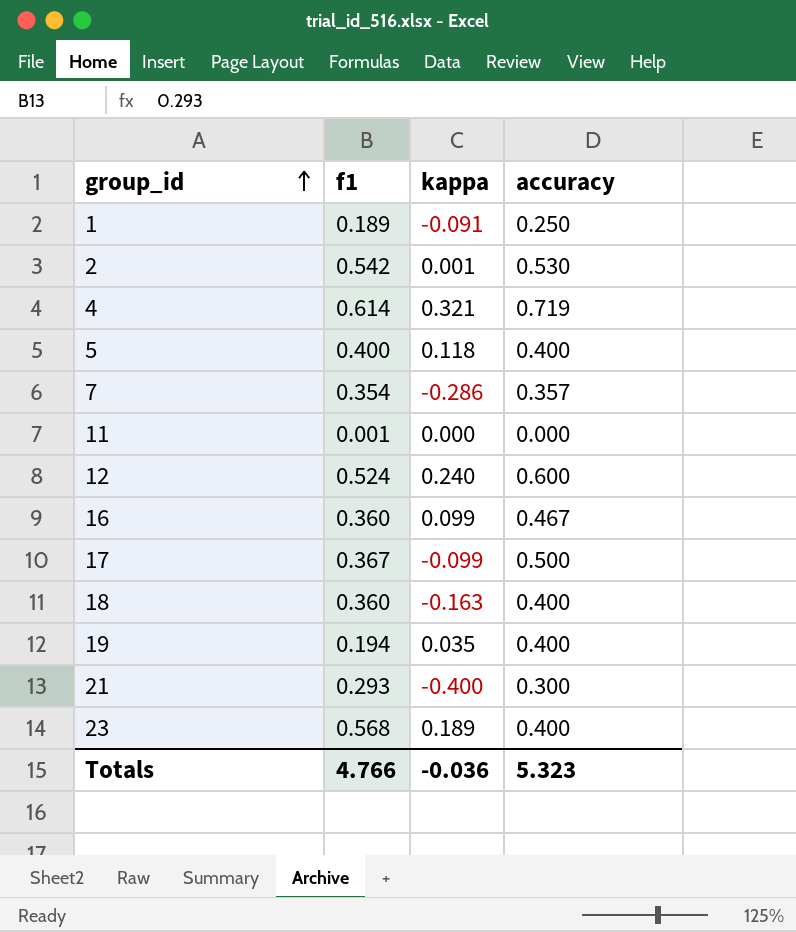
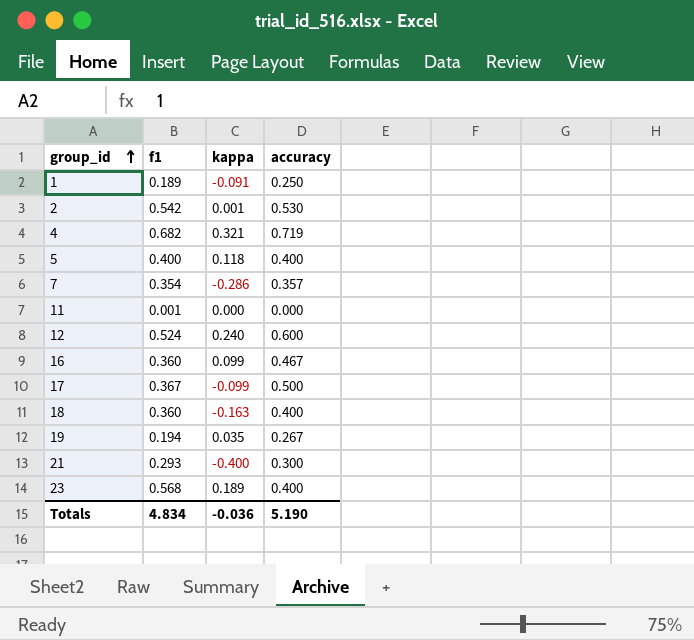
4 | f1: 0.614 -> 0.682
19 | accuracy: 0.400 -> 0.267
Totals | f1: 4.766 -> 4.834
Totals | accuracy: 5.323 -> 5.190

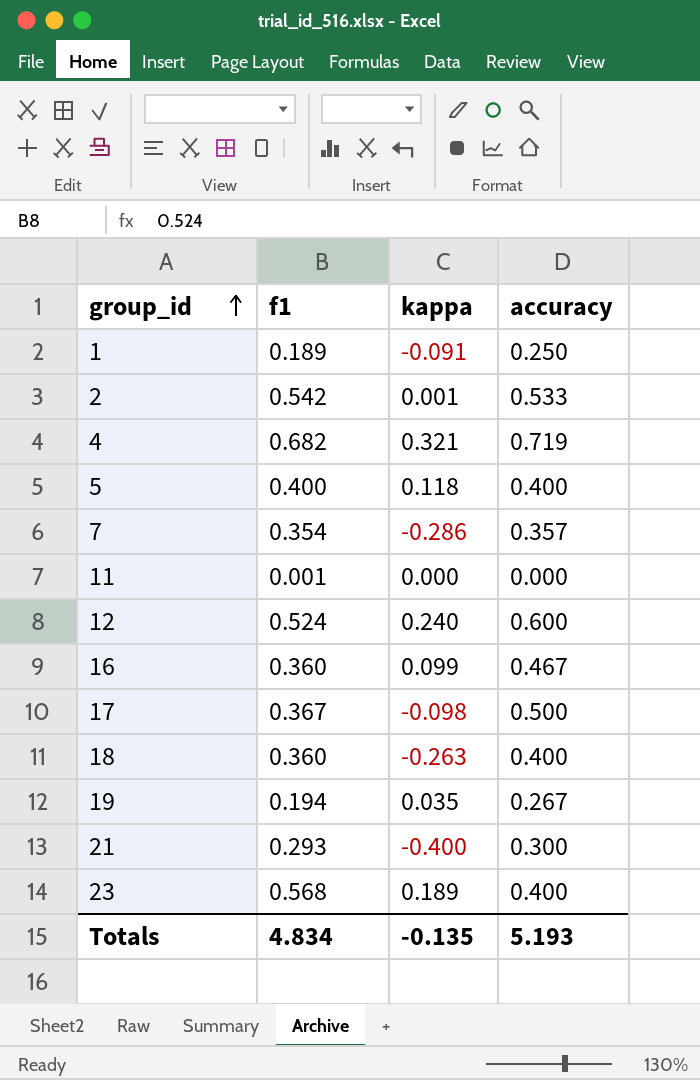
2 | accuracy: 0.530 -> 0.533
17 | kappa: -0.099 -> -0.098
18 | kappa: -0.163 -> -0.263
Totals | kappa: -0.036 -> -0.135
Totals | accuracy: 5.190 -> 5.193

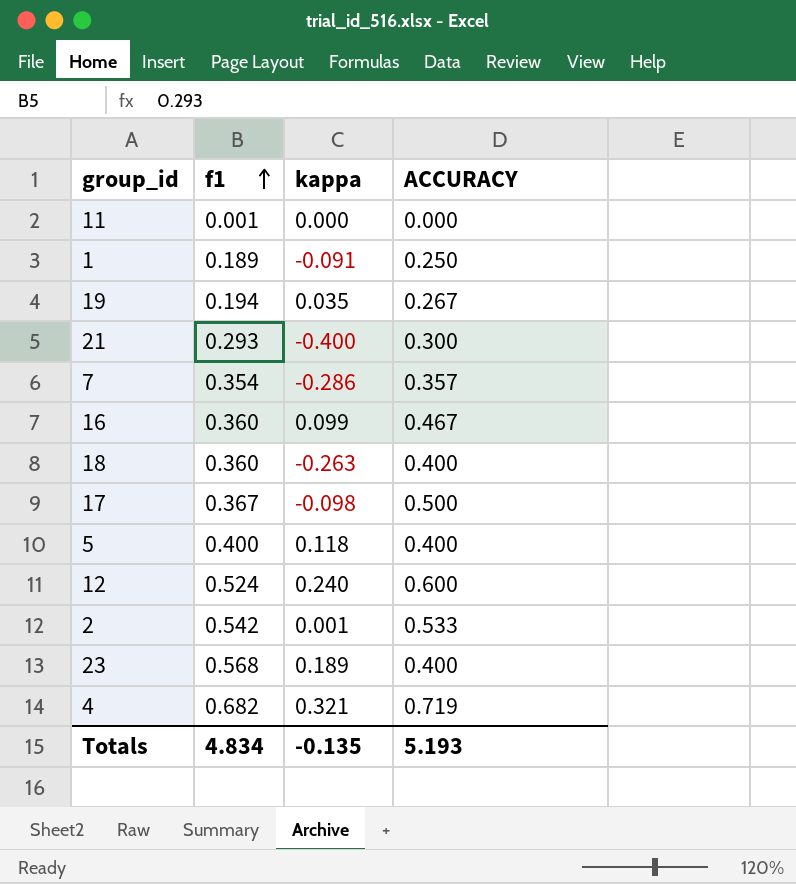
row order: group_id ascending -> f1 ascending
column name: accuracy -> ACCURACY

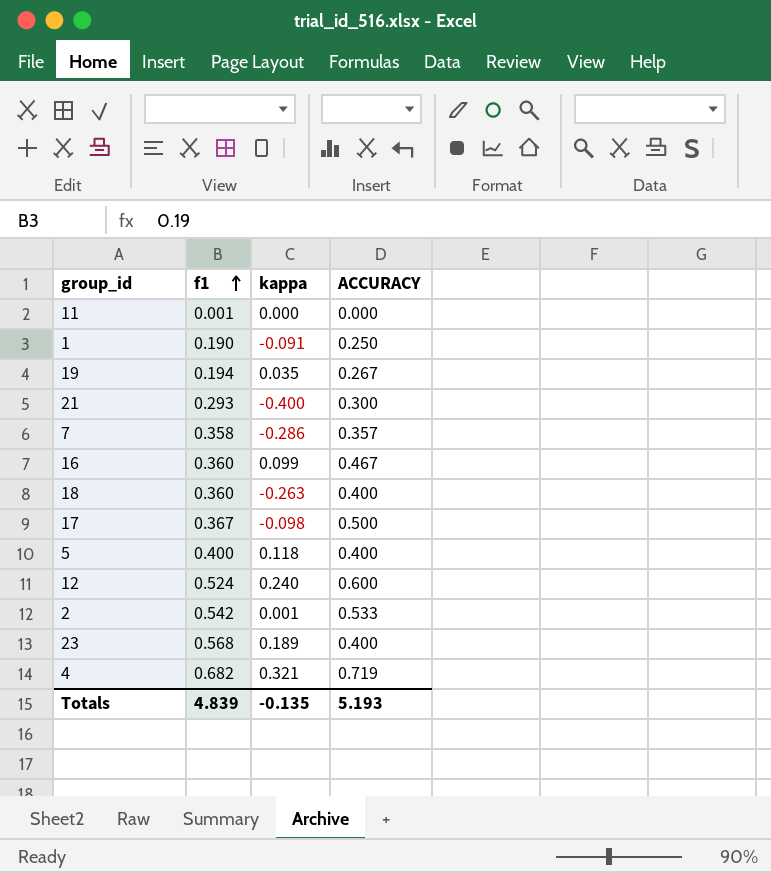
1 | f1: 0.189 -> 0.190
7 | f1: 0.354 -> 0.358
Totals | f1: 4.834 -> 4.839

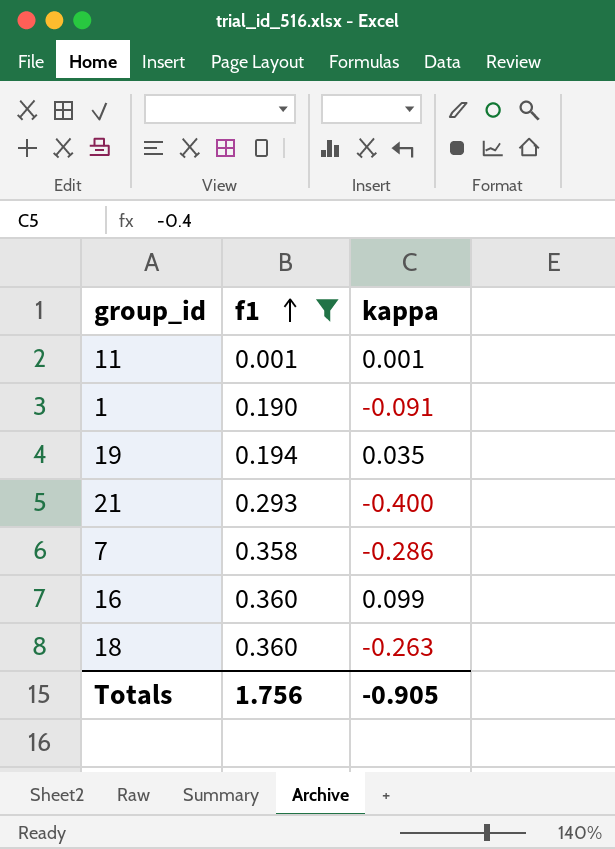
filter: none -> f1 <= 0.360
column ACCURACY | position: 4 -> none
11 | kappa: 0.000 -> 0.001
Totals | f1: 4.839 -> 1.756
Totals | kappa: -0.135 -> -0.905

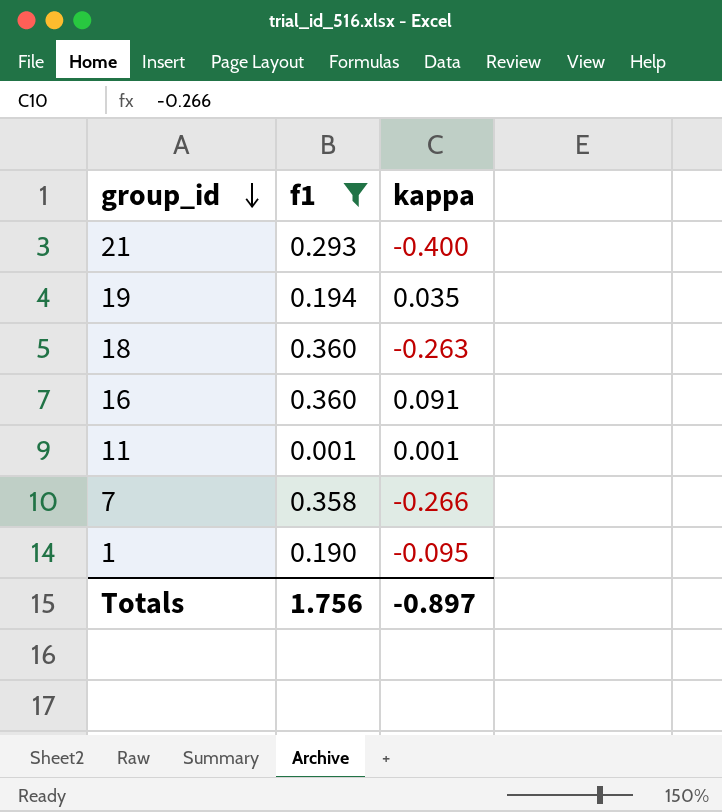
row order: f1 ascending -> group_id descending
16 | kappa: 0.099 -> 0.091
7 | kappa: -0.286 -> -0.266
1 | kappa: -0.091 -> -0.095
Totals | kappa: -0.905 -> -0.897

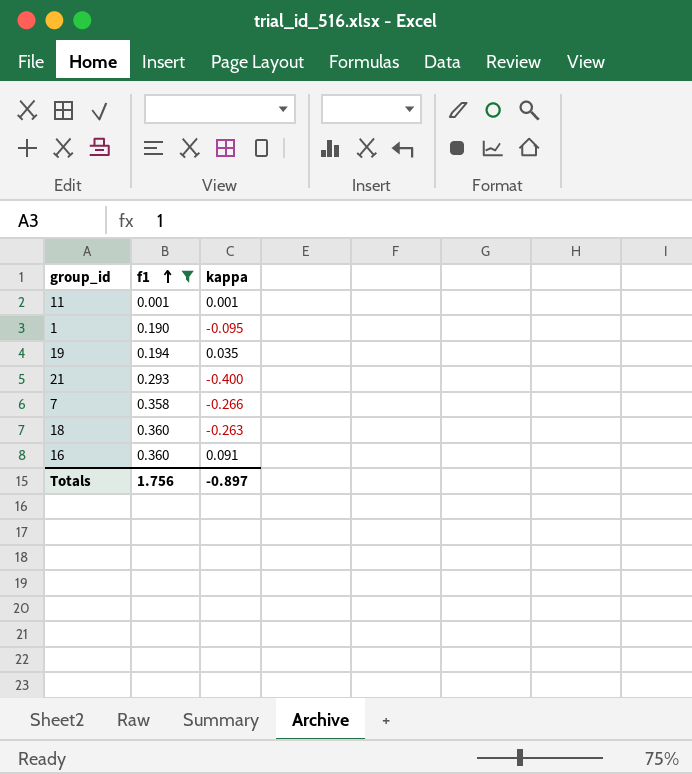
row order: group_id descending -> f1 ascending

